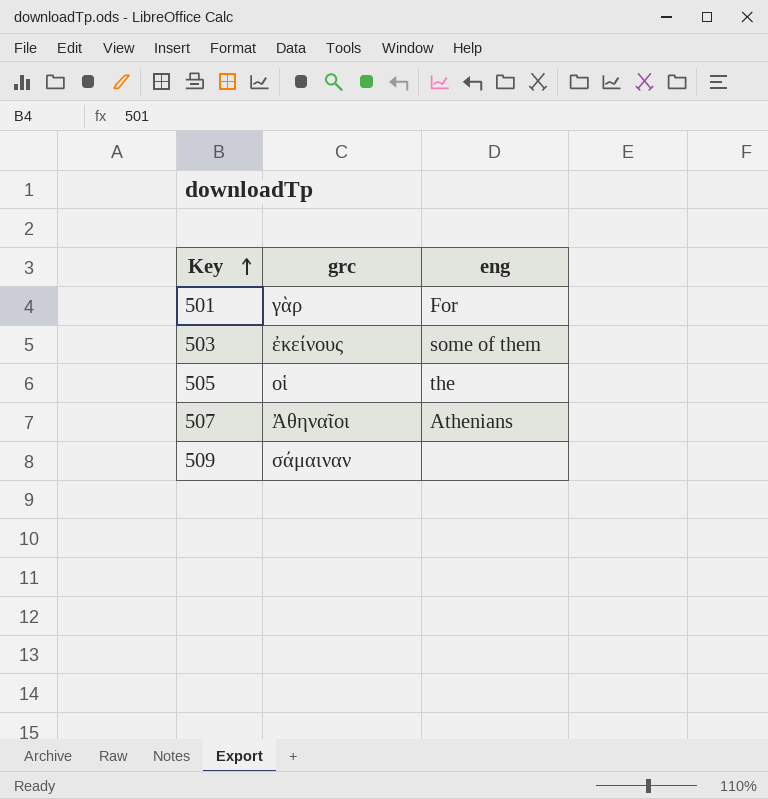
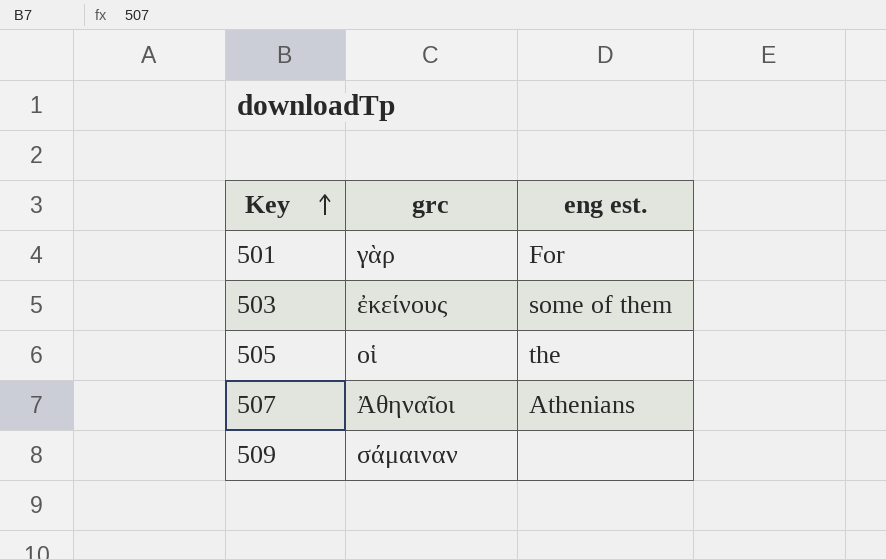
column name: eng -> eng est.

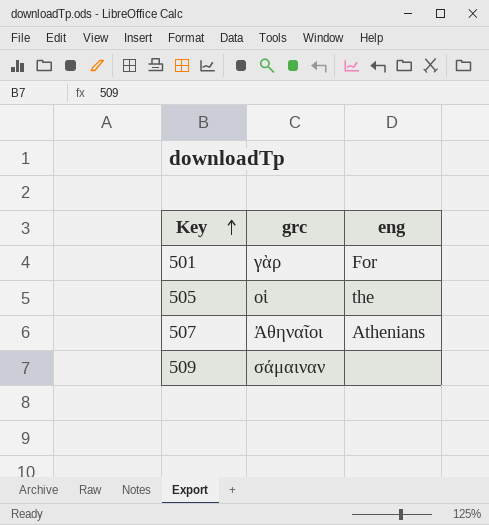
column name: eng est. -> eng
row 503: ἐκείνους | some of them -> none

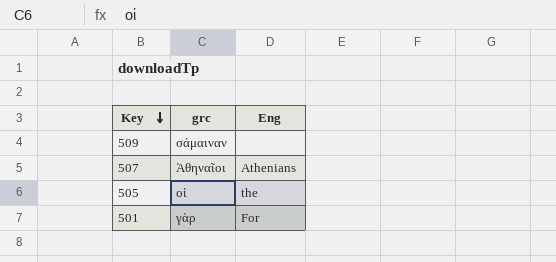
row order: Key ascending -> Key descending
column name: eng -> Eng

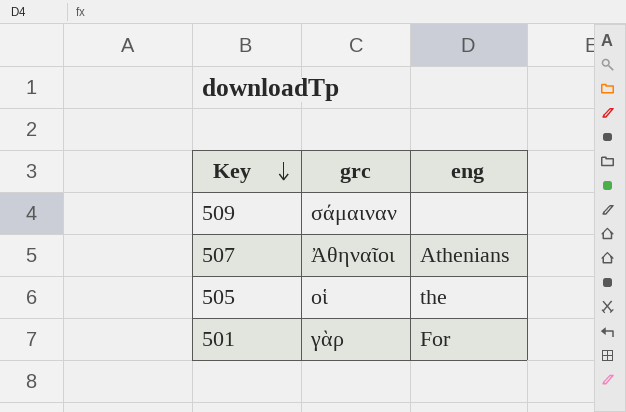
column name: Eng -> eng

